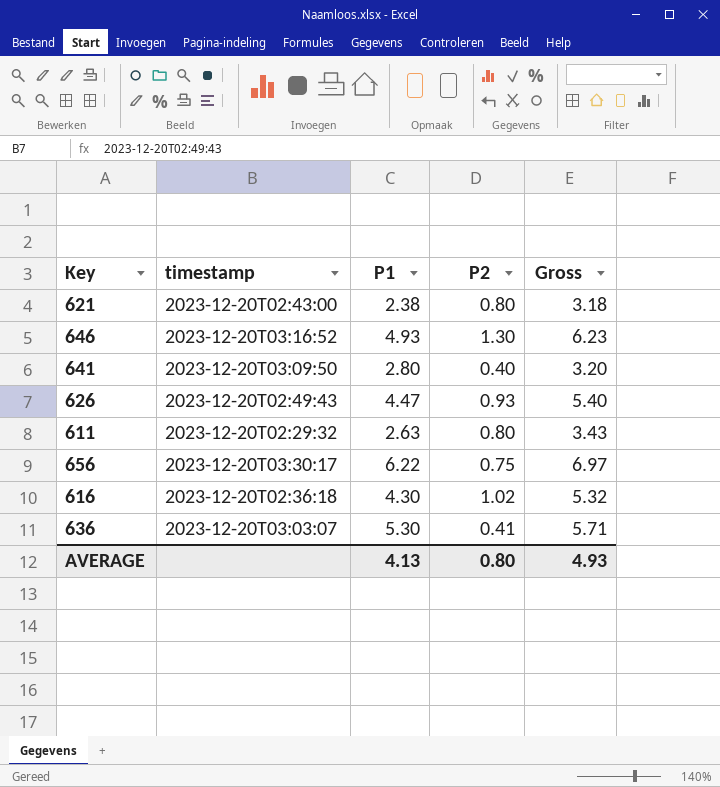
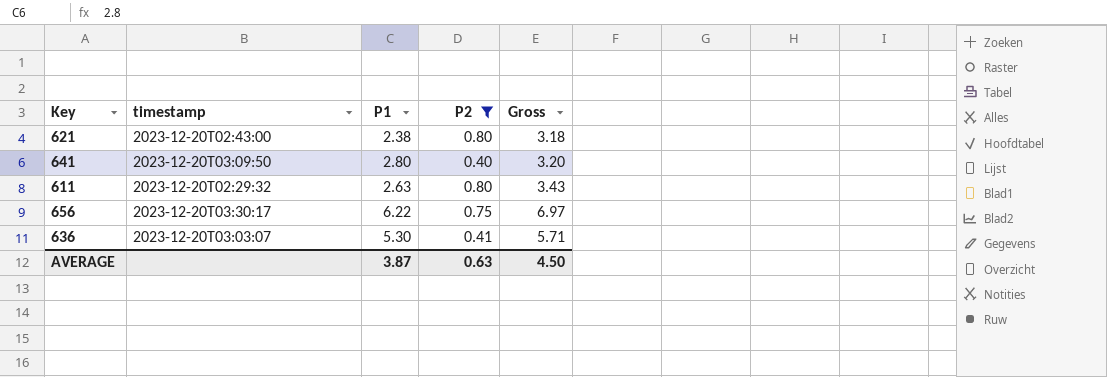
filter: none -> P2 <= 0.80
AVERAGE | P1: 4.13 -> 3.87
AVERAGE | P2: 0.80 -> 0.63
AVERAGE | Gross: 4.93 -> 4.50

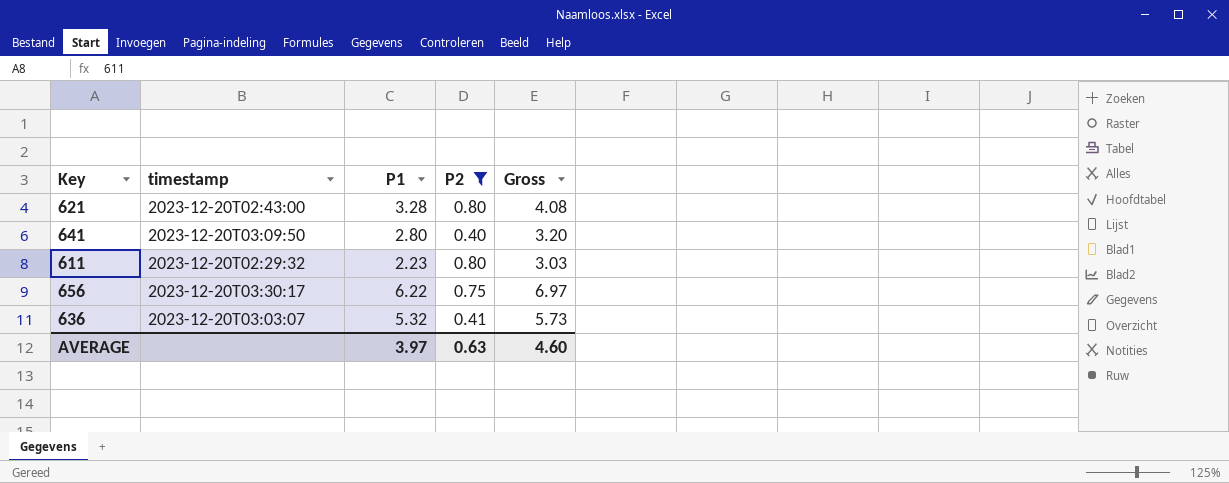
621 | P1: 2.38 -> 3.28
621 | Gross: 3.18 -> 4.08
611 | P1: 2.63 -> 2.23
611 | Gross: 3.43 -> 3.03
636 | P1: 5.30 -> 5.32
636 | Gross: 5.71 -> 5.73
AVERAGE | P1: 3.87 -> 3.97
AVERAGE | Gross: 4.50 -> 4.60

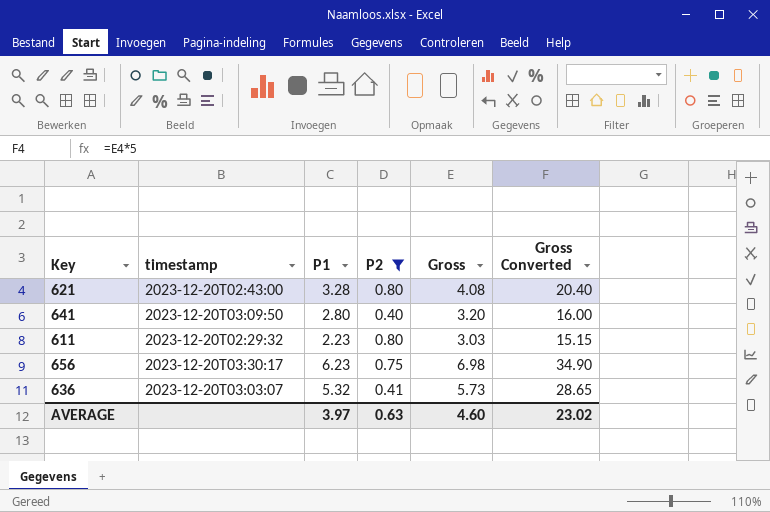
column Gross Converted | formula: none -> [Gross] * 5
656 | P1: 6.22 -> 6.23
656 | Gross: 6.97 -> 6.98

